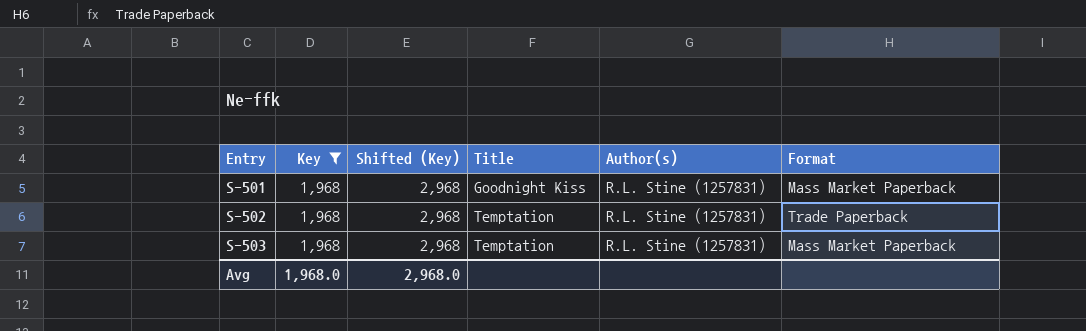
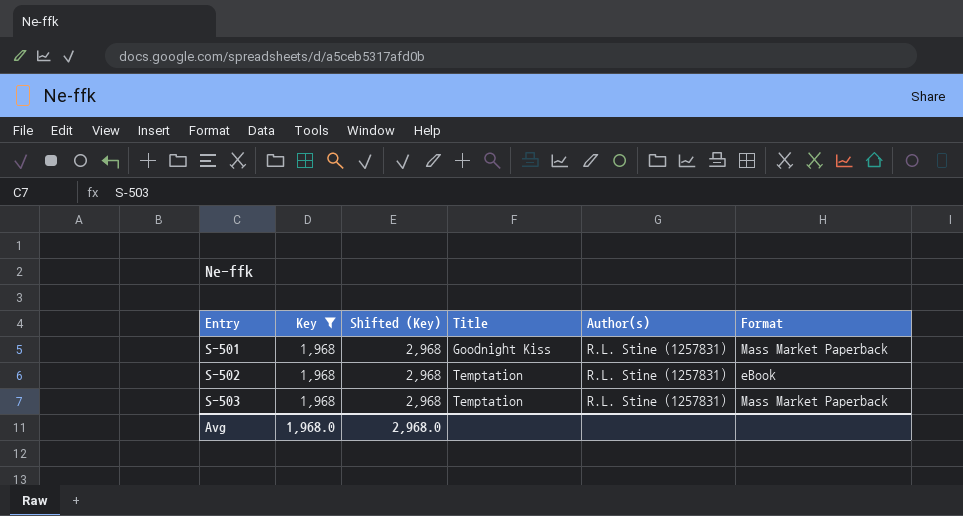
S-502 | Format: Trade Paperback -> eBook

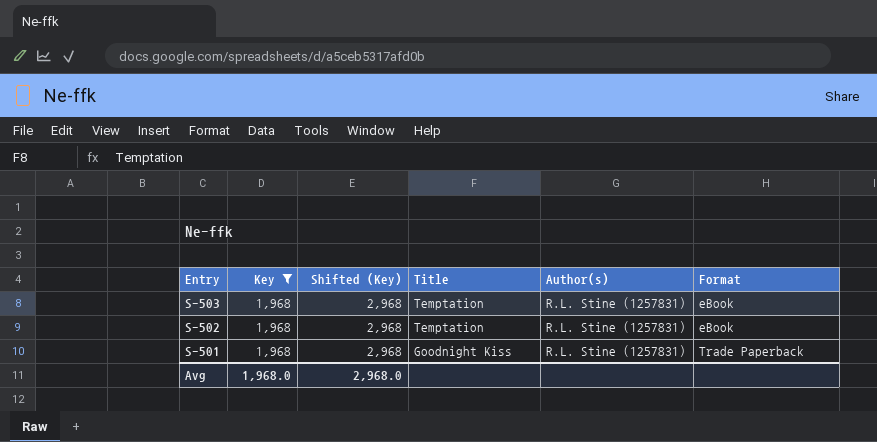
row order: Entry ascending -> Entry descending
S-503 | Format: Mass Market Paperback -> eBook
S-501 | Format: Mass Market Paperback -> Trade Paperback

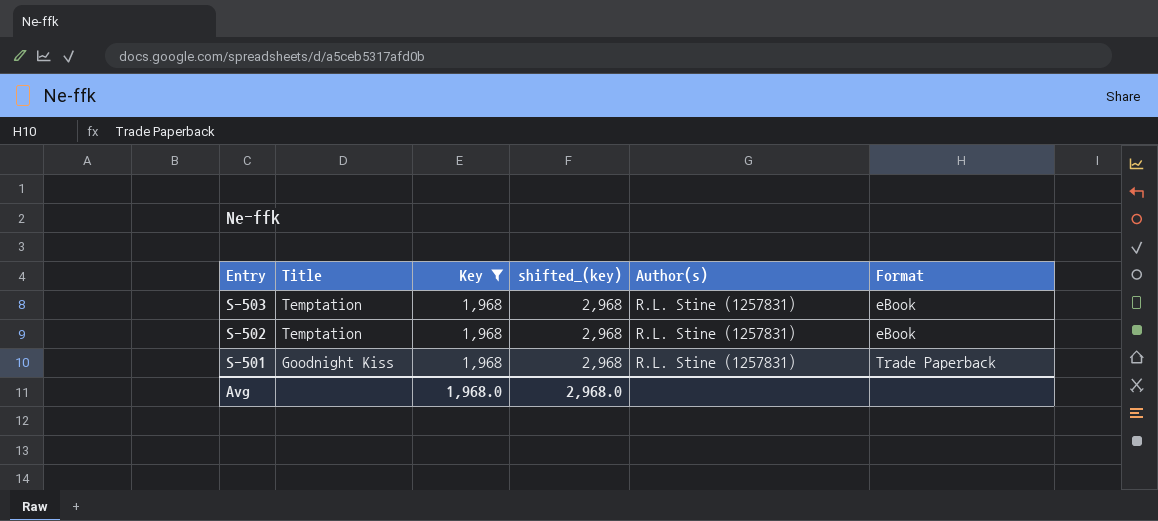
column Title | position: 4 -> 2
column name: Shifted (Key) -> shifted_(key)

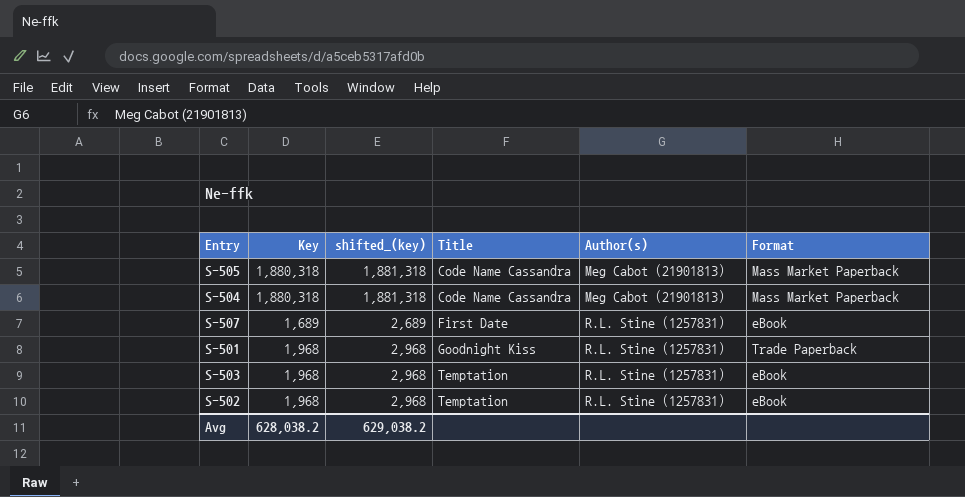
filter: Key = 1,968 -> none
row order: Entry descending -> Title ascending
column Title | position: 2 -> 4
Avg | Key: 1,968.0 -> 628,038.2
Avg | shifted_(key): 2,968.0 -> 629,038.2

